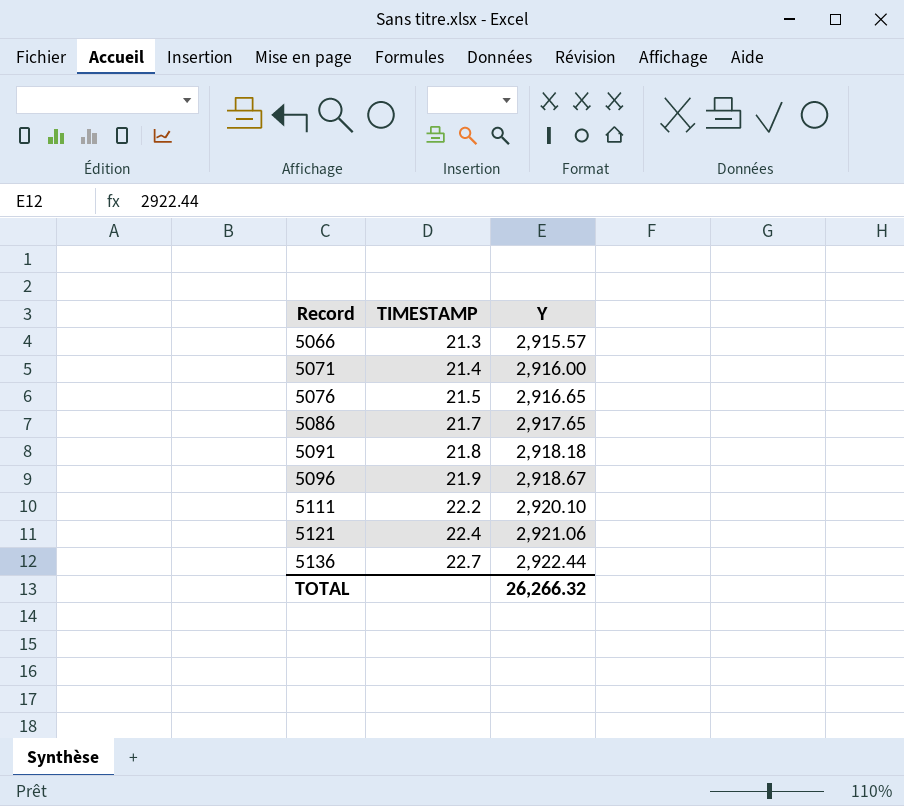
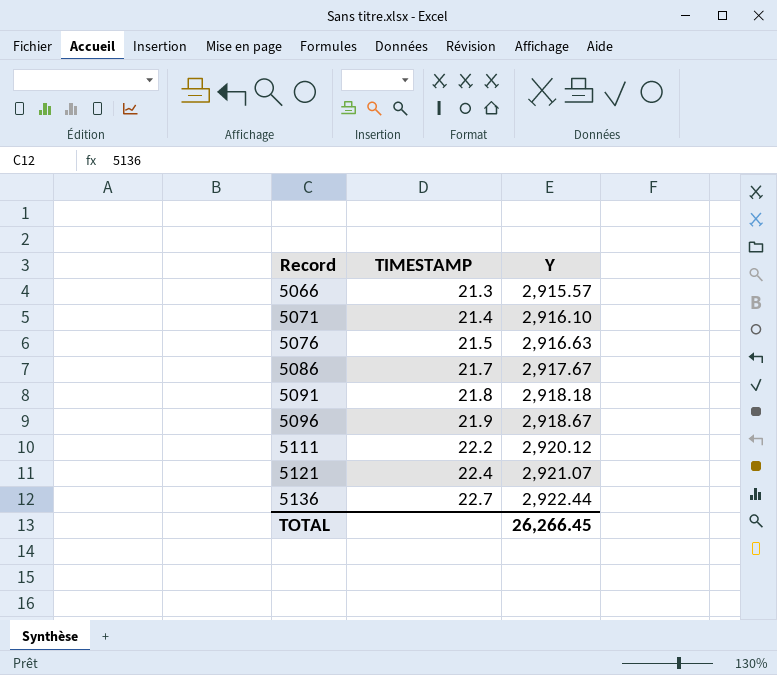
5071 | Y: 2,916.00 -> 2,916.10
5076 | Y: 2,916.65 -> 2,916.63
5086 | Y: 2,917.65 -> 2,917.67
5111 | Y: 2,920.10 -> 2,920.12
5121 | Y: 2,921.06 -> 2,921.07
TOTAL | Y: 26,266.32 -> 26,266.45

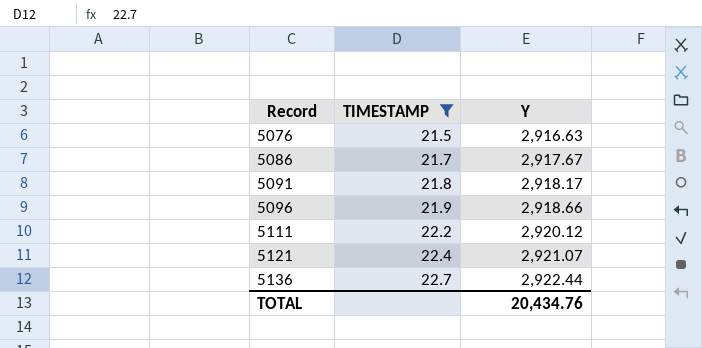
filter: none -> TIMESTAMP >= 21.5
5091 | Y: 2,918.18 -> 2,918.17
5096 | Y: 2,918.67 -> 2,918.66
TOTAL | Y: 26,266.45 -> 20,434.76

